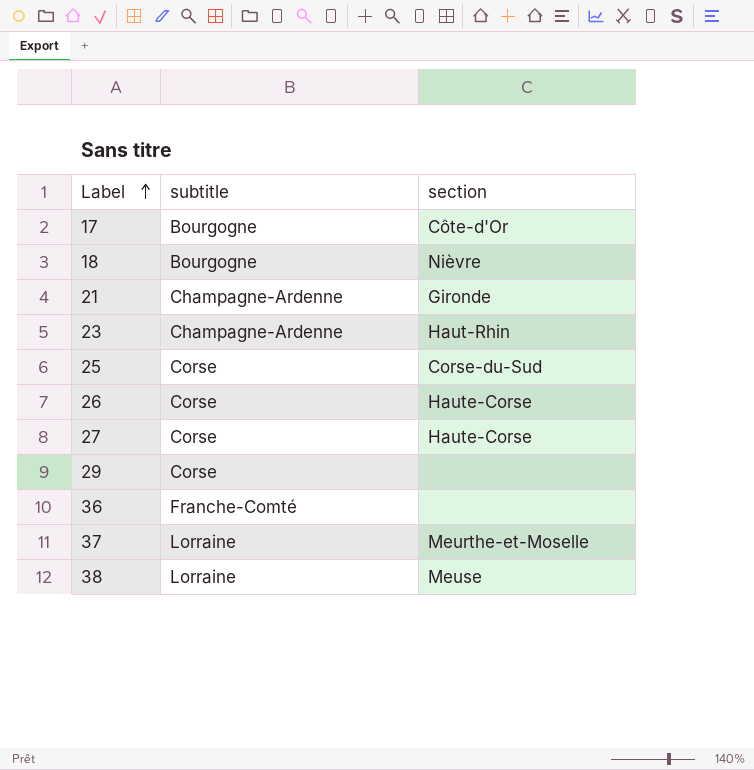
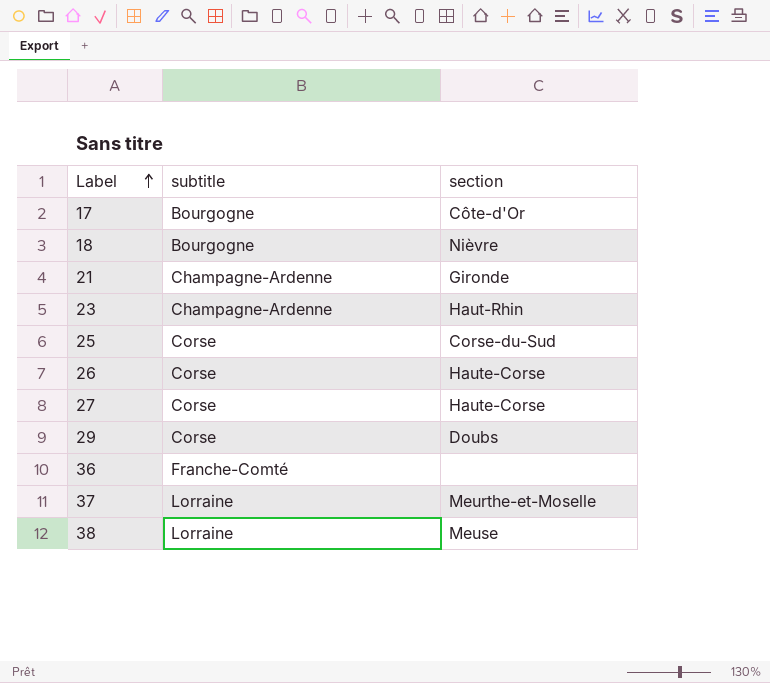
29 | section: none -> Doubs

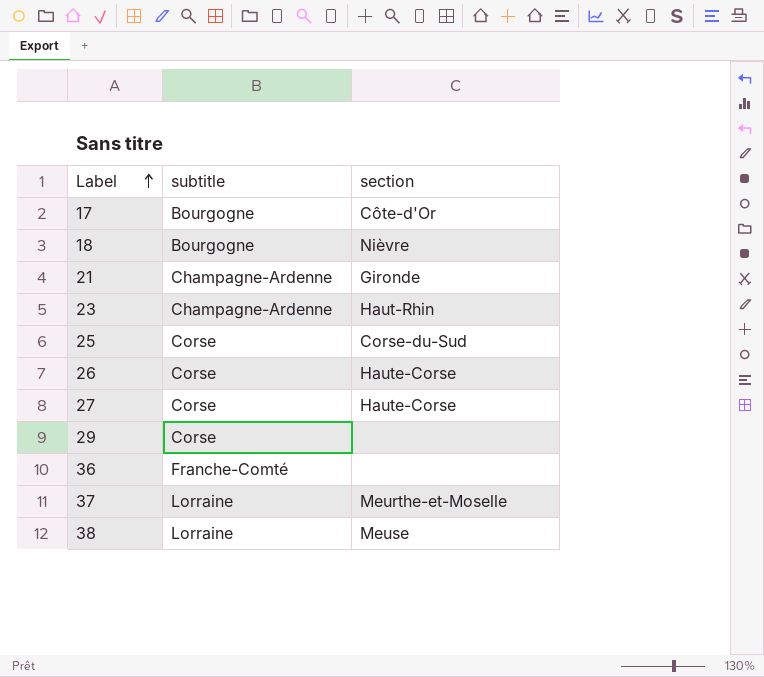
29 | section: Doubs -> none

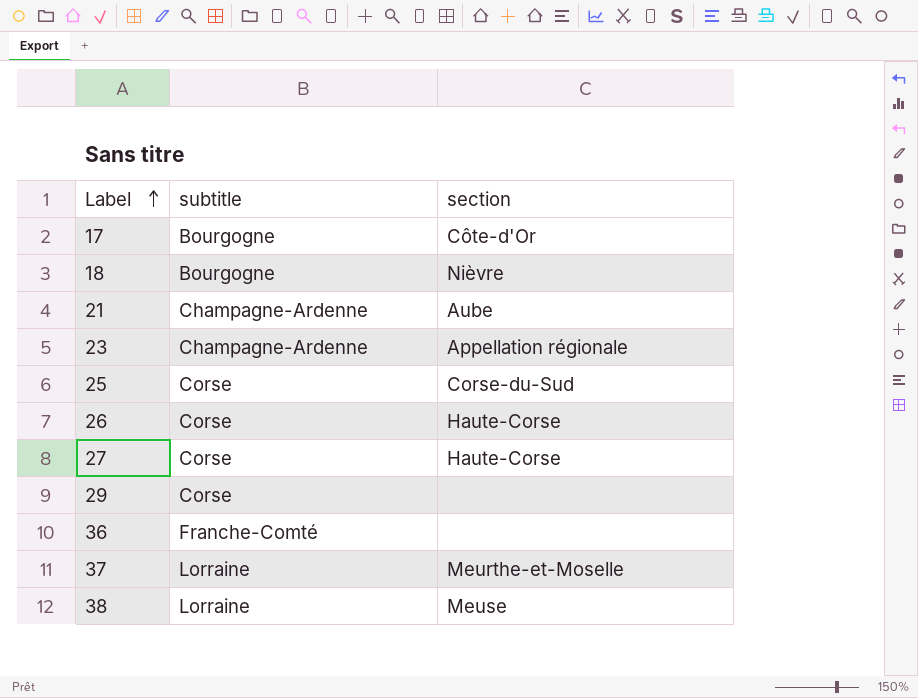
21 | section: Gironde -> Aube
23 | section: Haut-Rhin -> Appellation régionale

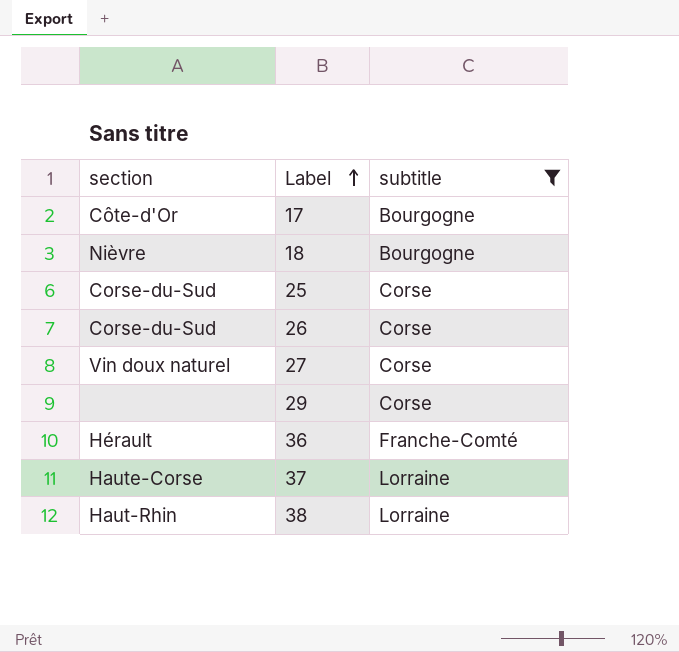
filter: none -> subtitle != Champagne-Ardenne
column section | position: 3 -> 1
26 | section: Haute-Corse -> Corse-du-Sud
27 | section: Haute-Corse -> Vin doux naturel
36 | section: none -> Hérault
37 | section: Meurthe-et-Moselle -> Haute-Corse
38 | section: Meuse -> Haut-Rhin

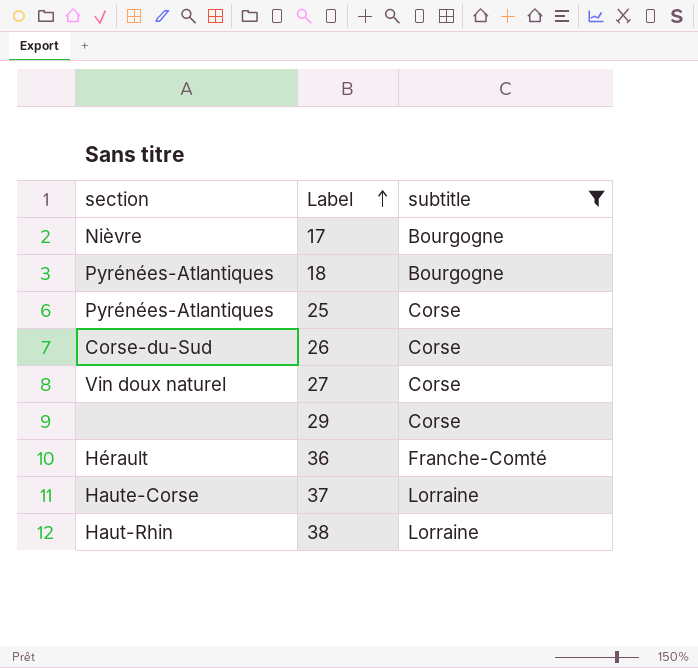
17 | section: Côte-d'Or -> Nièvre
18 | section: Nièvre -> Pyrénées-Atlantiques
25 | section: Corse-du-Sud -> Pyrénées-Atlantiques

